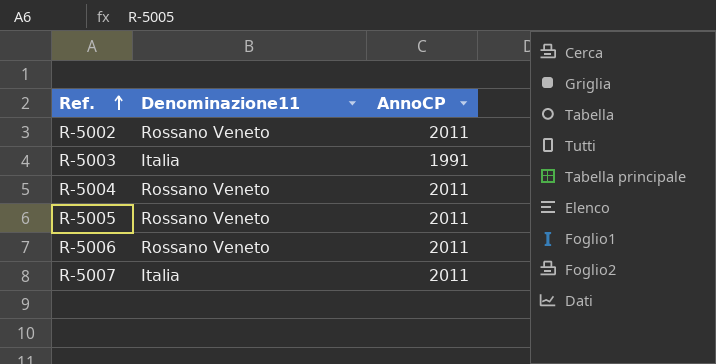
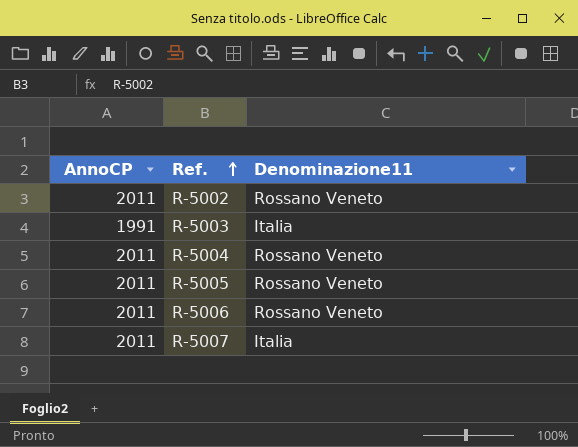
column AnnoCP | position: 3 -> 1

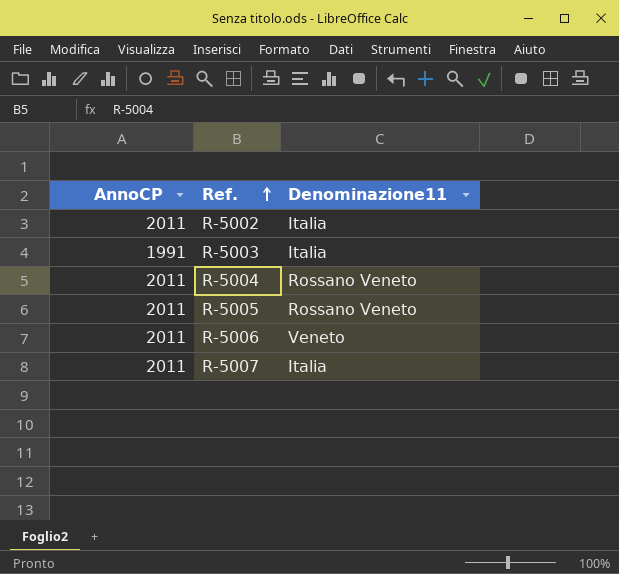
R-5002 | Denominazione11: Rossano Veneto -> Italia
R-5006 | Denominazione11: Rossano Veneto -> Veneto

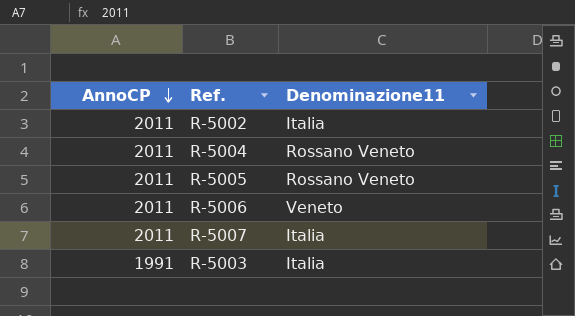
row order: Ref. ascending -> AnnoCP descending

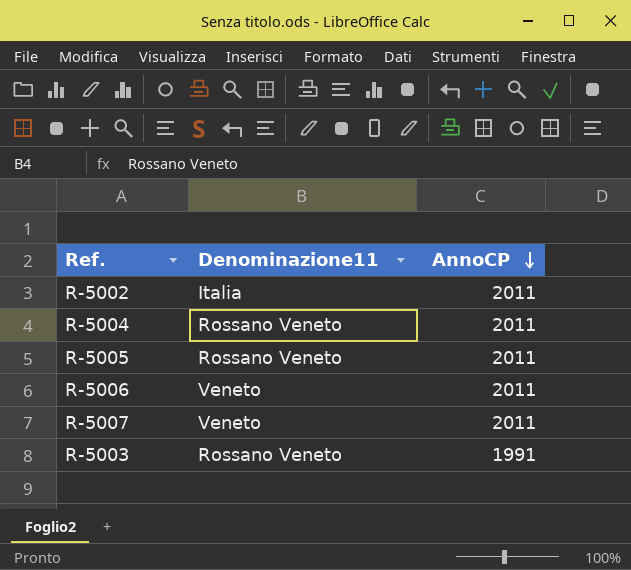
column AnnoCP | position: 1 -> 3
R-5007 | Denominazione11: Italia -> Veneto
R-5003 | Denominazione11: Italia -> Rossano Veneto

